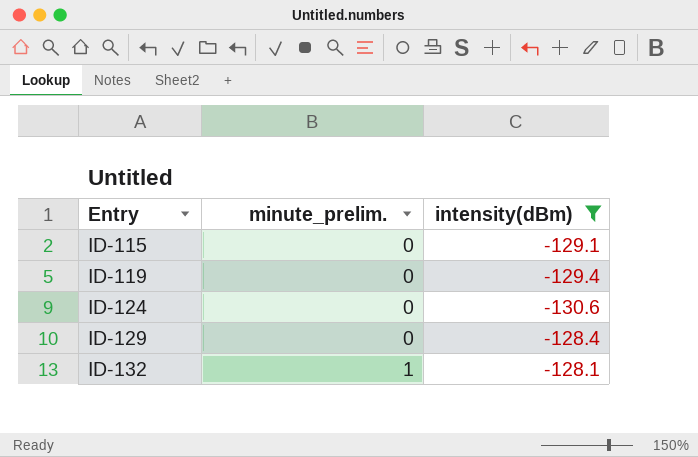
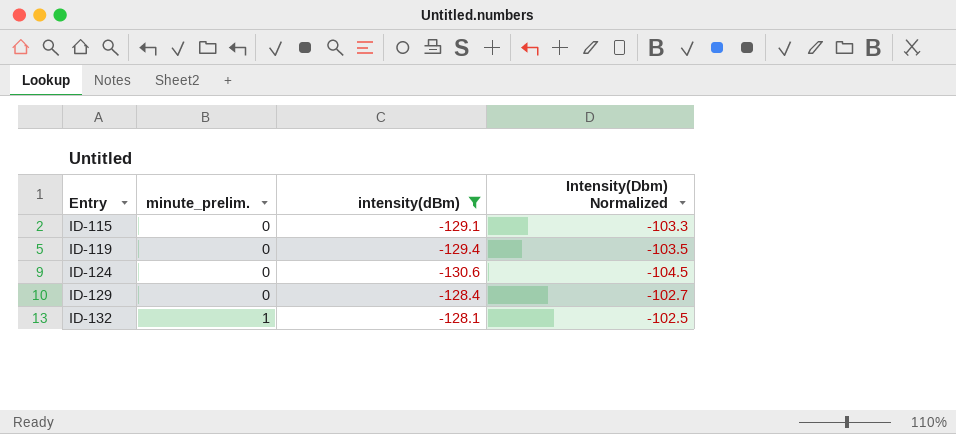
column Intensity(Dbm) Normalized | formula: none -> [intensity(dBm)] * 0.8

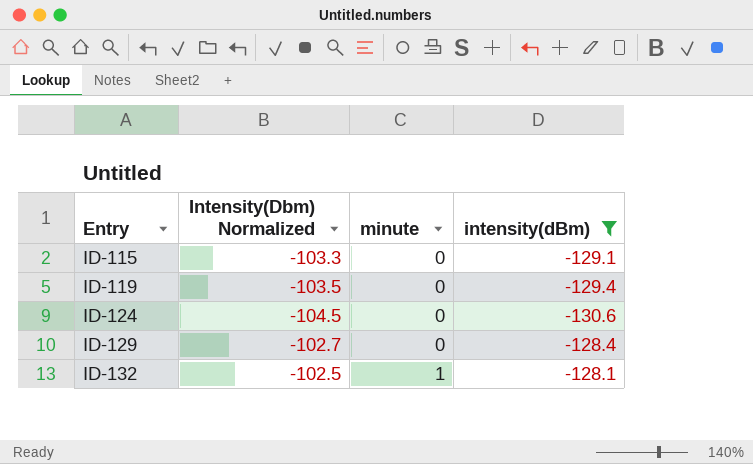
column Intensity(Dbm) Normalized | position: 4 -> 2
column name: minute_prelim. -> minute

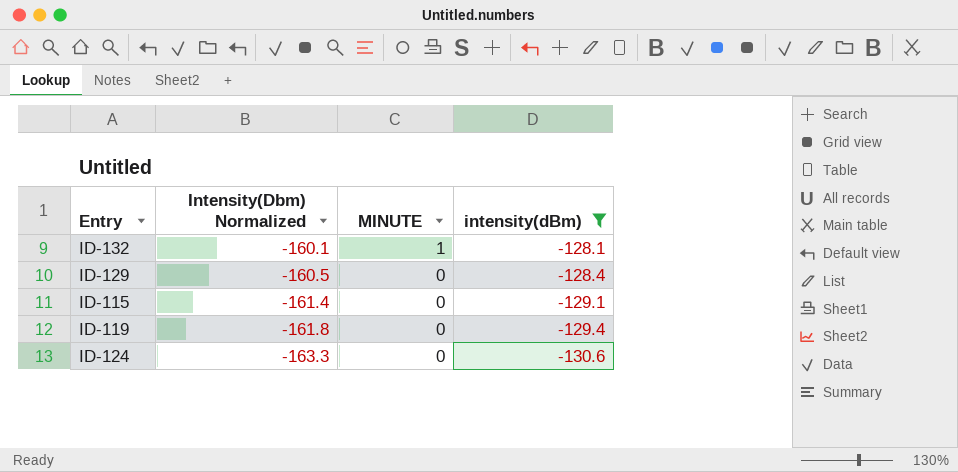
row order: Entry ascending -> Intensity(Dbm) Normalized descending
column Intensity(Dbm) Normalized | formula: [intensity(dBm)] * 0.8 -> [intensity(dBm)] * 1.25
column name: minute -> MINUTE

